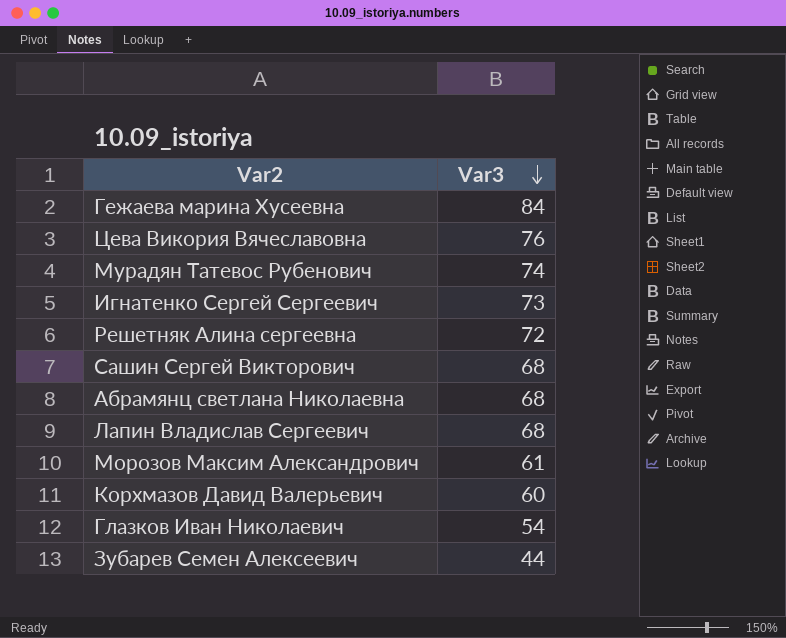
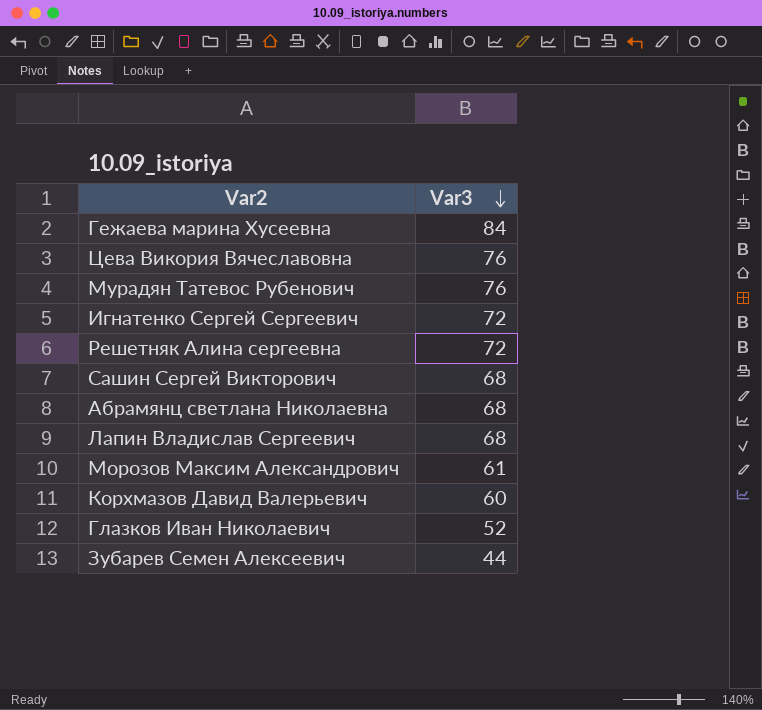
Мурадян Татевос Рубенович | Var3: 74 -> 76
Игнатенко Сергей Сергеевич | Var3: 73 -> 72
Глазков Иван Николаевич | Var3: 54 -> 52

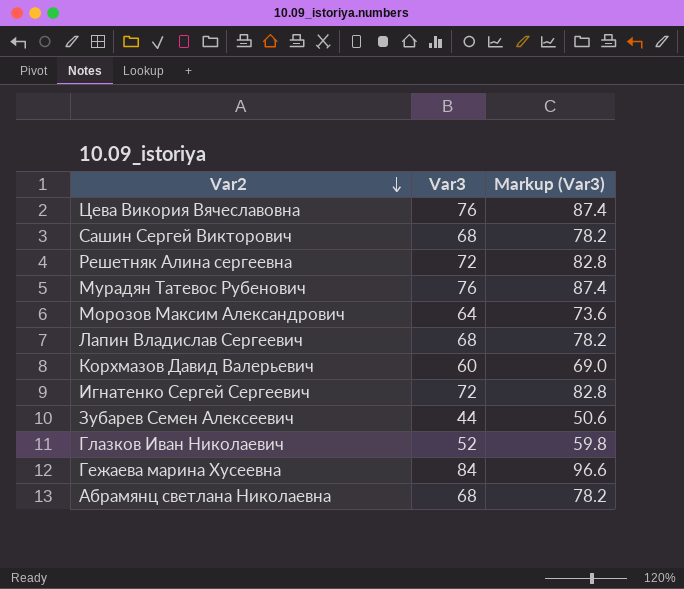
row order: Var3 descending -> Var2 descending
column Markup (Var3) | formula: none -> [Var3] * 1.15
Морозов Максим Александрович | Var3: 61 -> 64

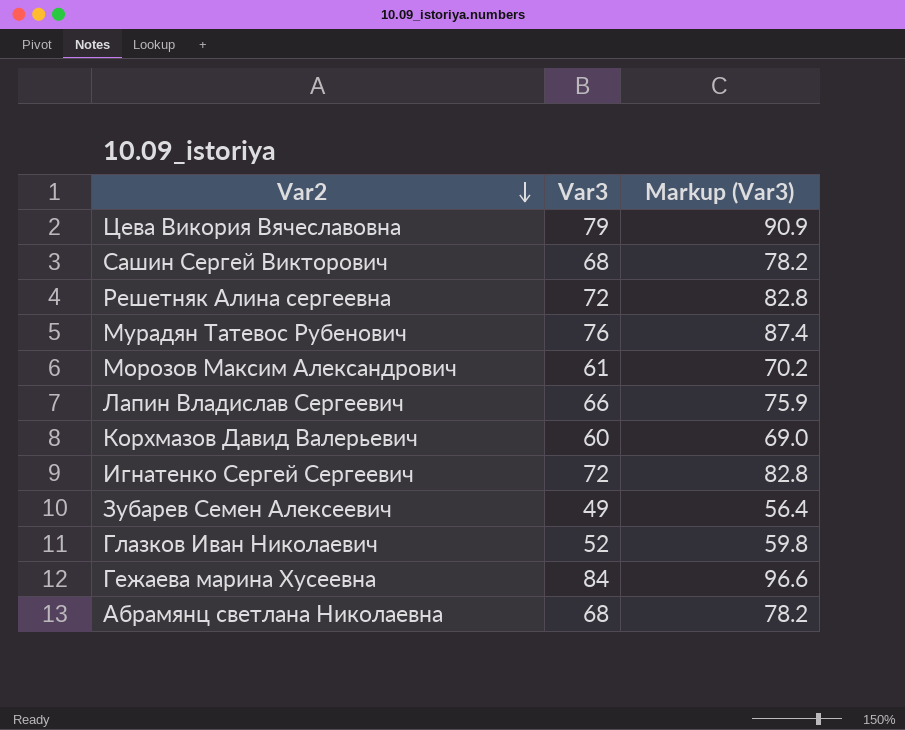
Цева Викория Вячеславовна | Var3: 76 -> 79
Цева Викория Вячеславовна | Markup (Var3): 87.4 -> 90.9
Морозов Максим Александрович | Var3: 64 -> 61
Морозов Максим Александрович | Markup (Var3): 73.6 -> 70.2
Лапин Владислав Сергеевич | Var3: 68 -> 66
Лапин Владислав Сергеевич | Markup (Var3): 78.2 -> 75.9
Зубарев Семен Алексеевич | Var3: 44 -> 49
Зубарев Семен Алексеевич | Markup (Var3): 50.6 -> 56.4

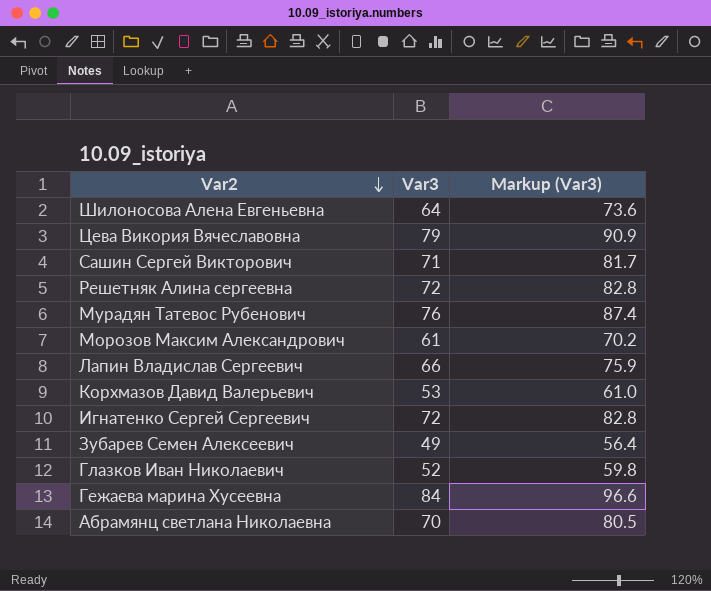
row Шилоносова Алена Евгеньевна: none -> 64 | 73.6
Сашин Сергей Викторович | Var3: 68 -> 71
Сашин Сергей Викторович | Markup (Var3): 78.2 -> 81.7
Корхмазов Давид Валерьевич | Var3: 60 -> 53
Корхмазов Давид Валерьевич | Markup (Var3): 69.0 -> 61.0
Абрамянц светлана Николаевна | Var3: 68 -> 70
Абрамянц светлана Николаевна | Markup (Var3): 78.2 -> 80.5

